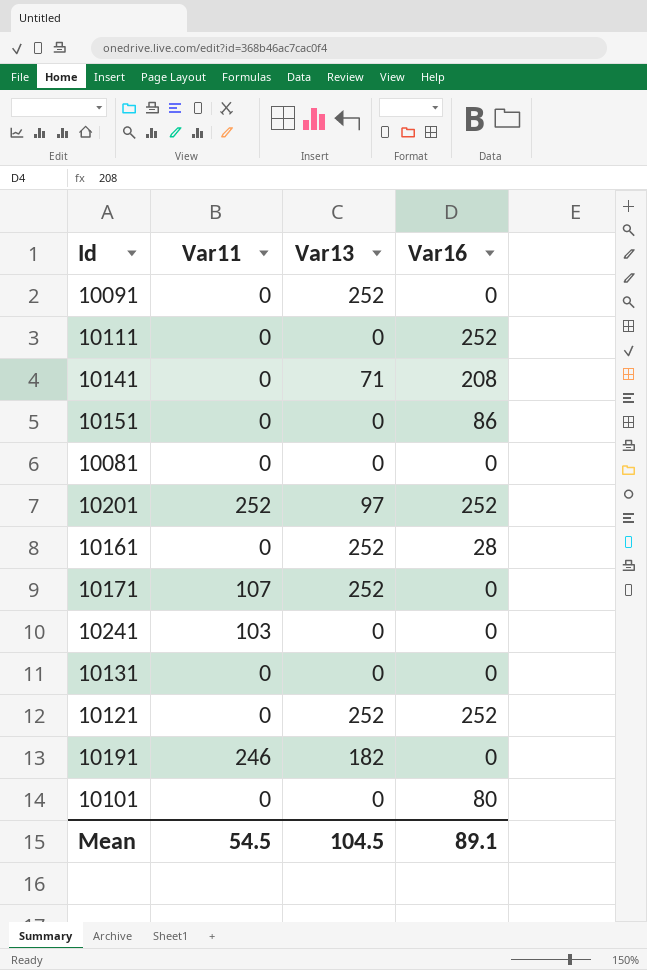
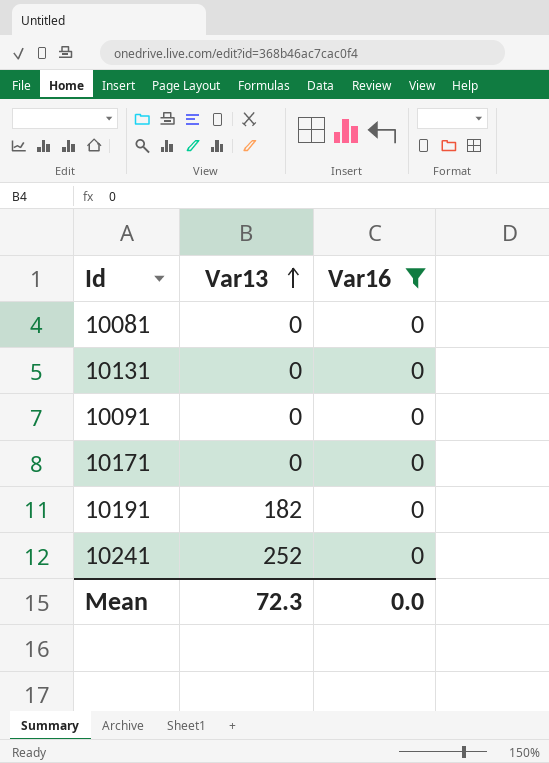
filter: none -> Var16 = 0
row order: none -> Var13 ascending
column Var11 | position: 2 -> none
10091 | Var13: 252 -> 0
10171 | Var13: 252 -> 0
10241 | Var13: 0 -> 252
Mean | Var13: 104.5 -> 72.3
Mean | Var16: 89.1 -> 0.0

